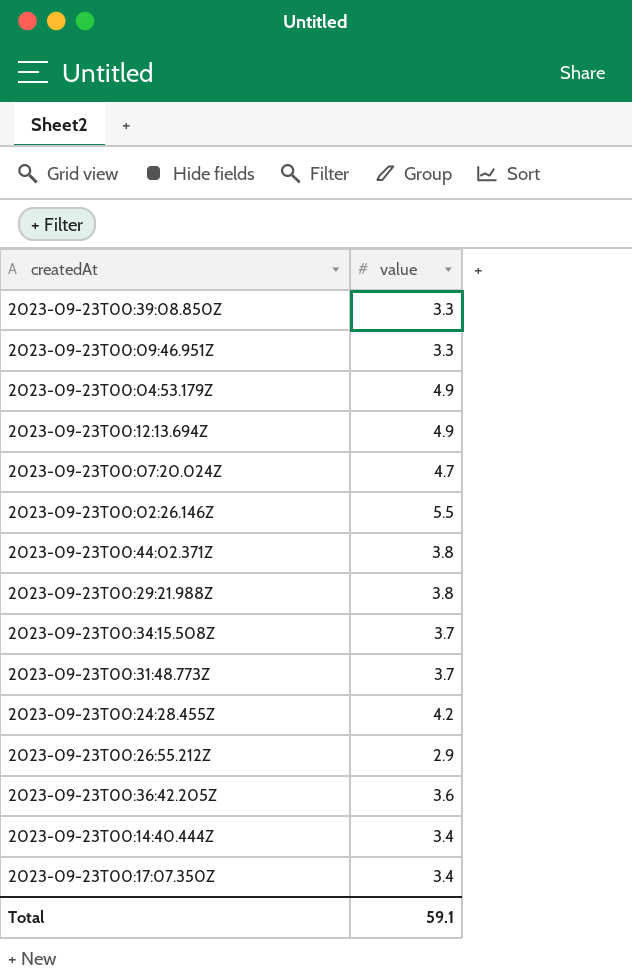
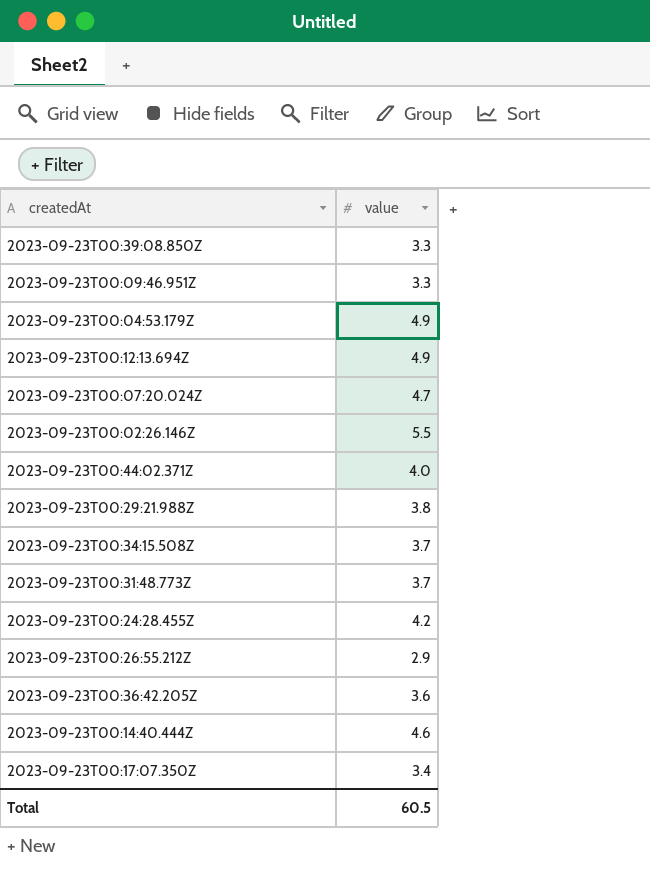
2023-09-23T00:44:02.371Z | value: 3.8 -> 4.0
2023-09-23T00:14:40.444Z | value: 3.4 -> 4.6
Total | value: 59.1 -> 60.5

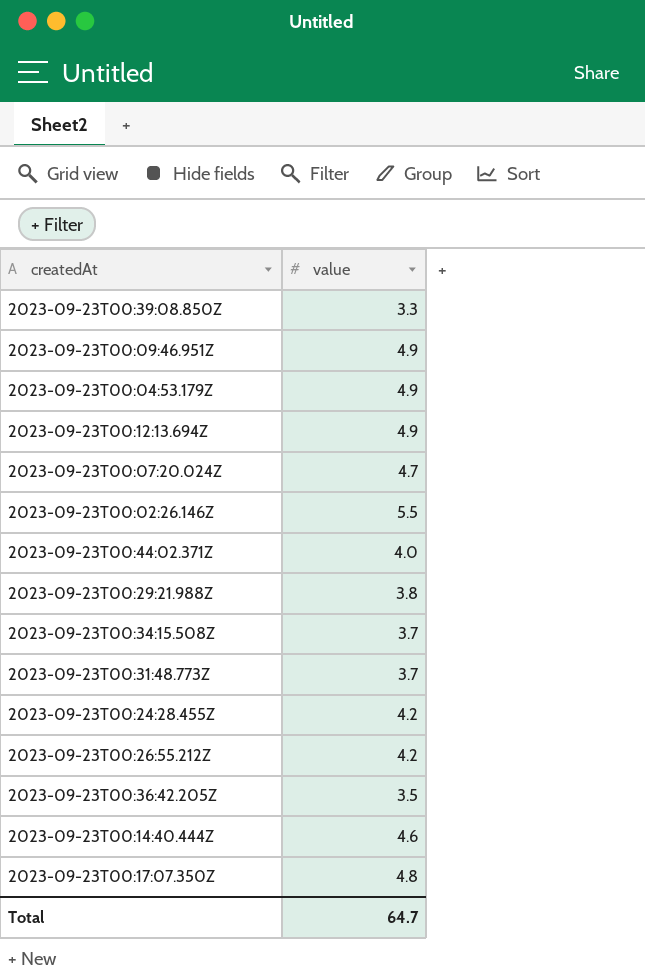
2023-09-23T00:09:46.951Z | value: 3.3 -> 4.9
2023-09-23T00:26:55.212Z | value: 2.9 -> 4.2
2023-09-23T00:36:42.205Z | value: 3.6 -> 3.5
2023-09-23T00:17:07.350Z | value: 3.4 -> 4.8
Total | value: 60.5 -> 64.7

